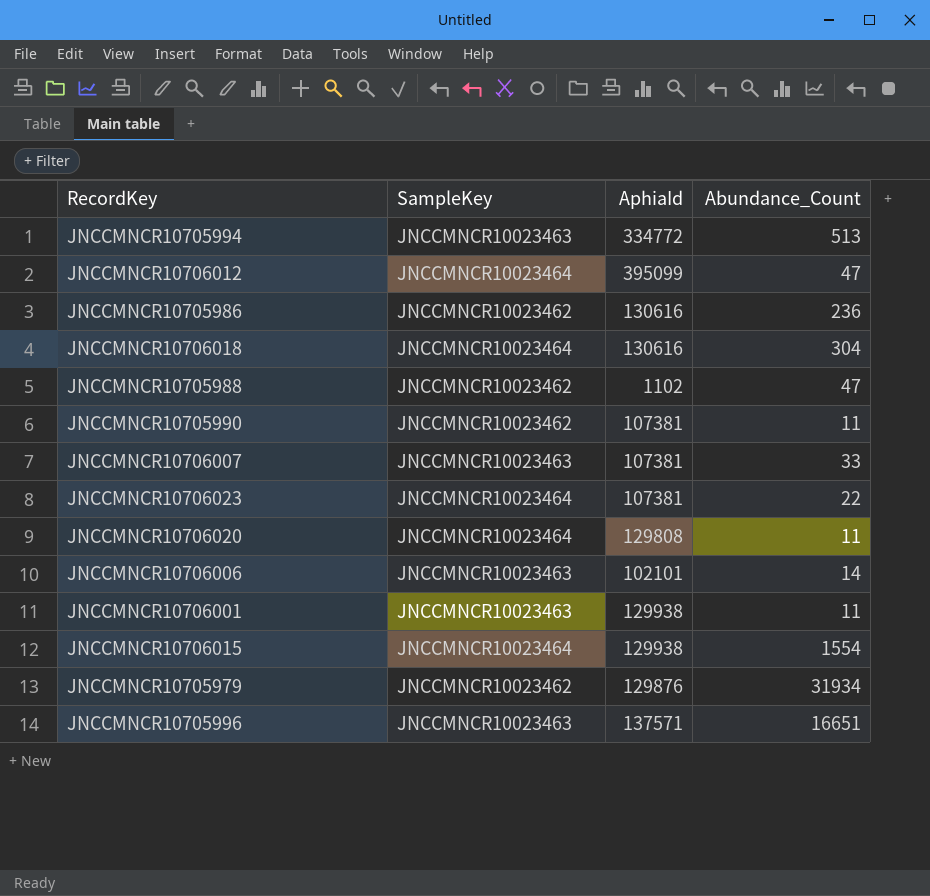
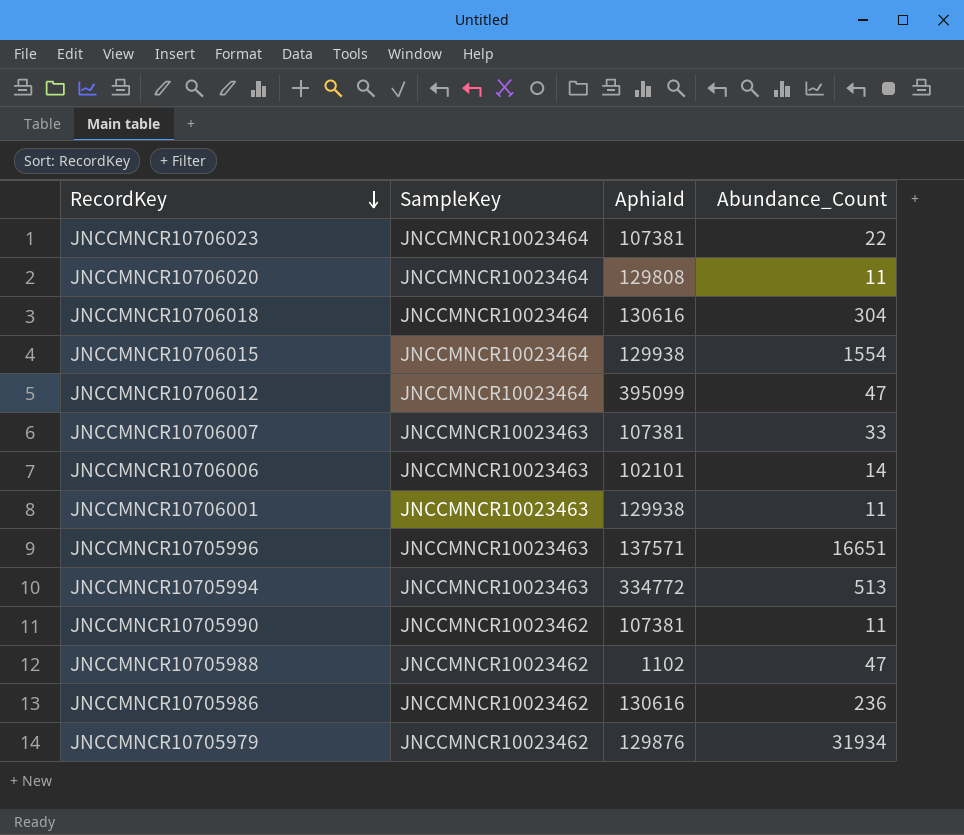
row order: none -> RecordKey descending

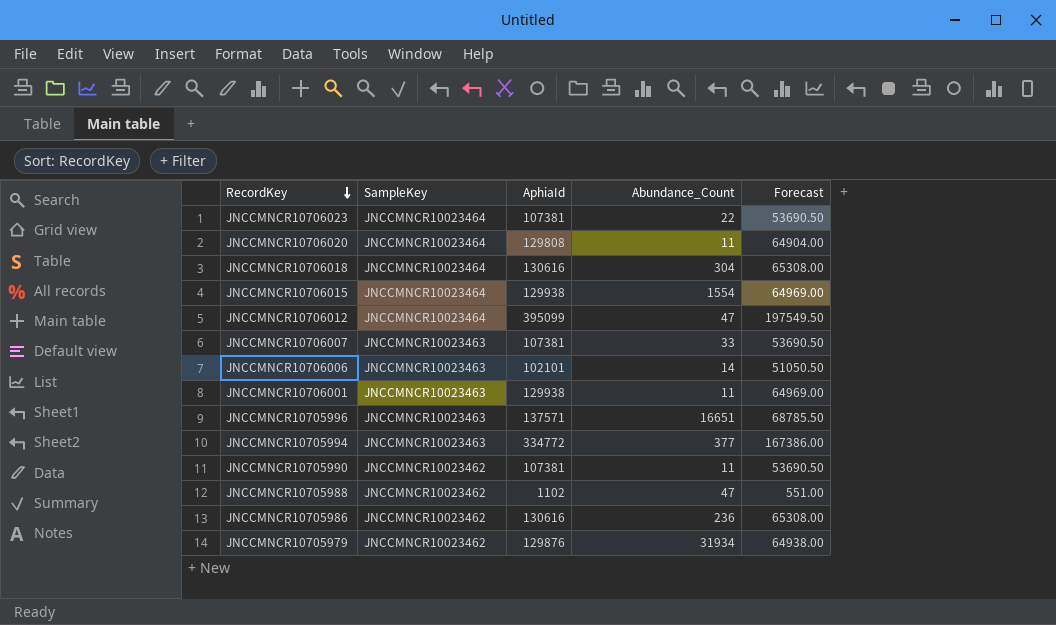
column Forecast | formula: none -> [AphiaId] * 0.5
JNCCMNCR10705994 | Abundance_Count: 513 -> 377

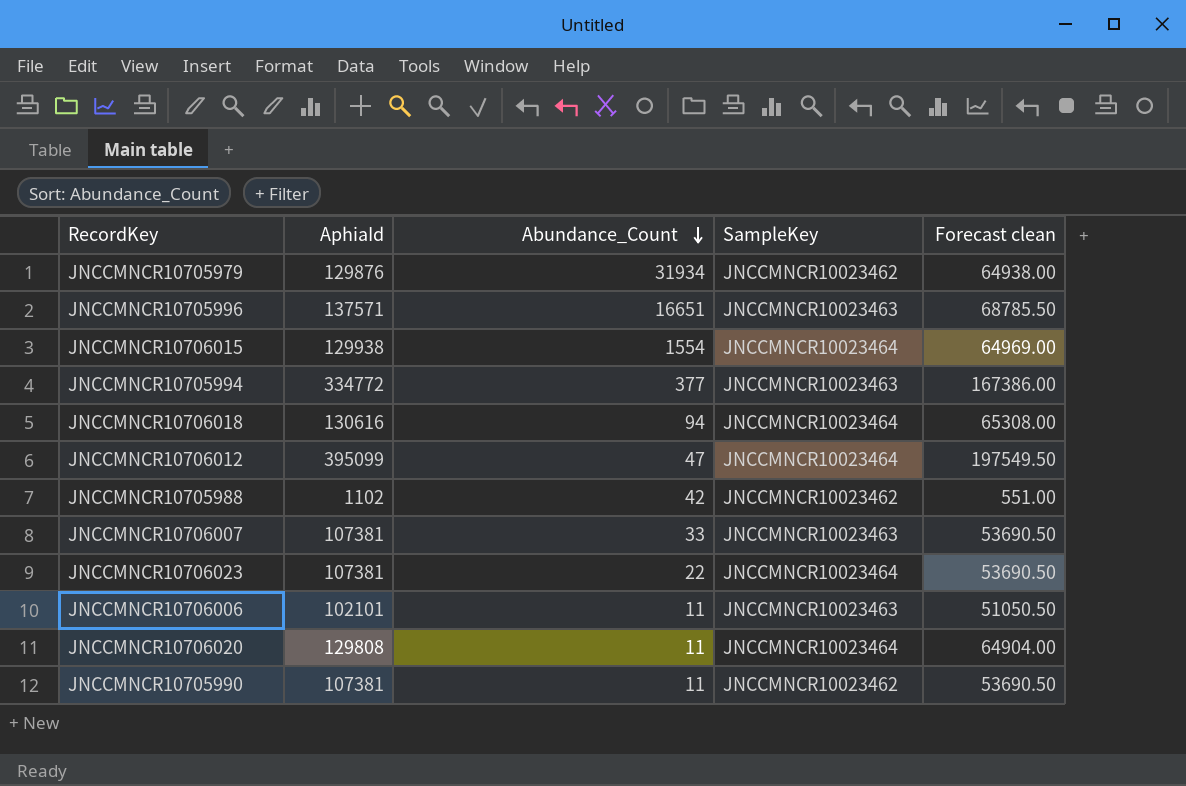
row order: RecordKey descending -> Abundance_Count descending
column SampleKey | position: 2 -> 4
column name: Forecast -> Forecast clean
row JNCCMNCR10706001: JNCCMNCR10023463 | 129938 | 11 | 64969.00 -> none
row JNCCMNCR10705986: JNCCMNCR10023462 | 130616 | 236 | 65308.00 -> none
JNCCMNCR10706018 | Abundance_Count: 304 -> 94
JNCCMNCR10705988 | Abundance_Count: 47 -> 42
JNCCMNCR10706006 | Abundance_Count: 14 -> 11

